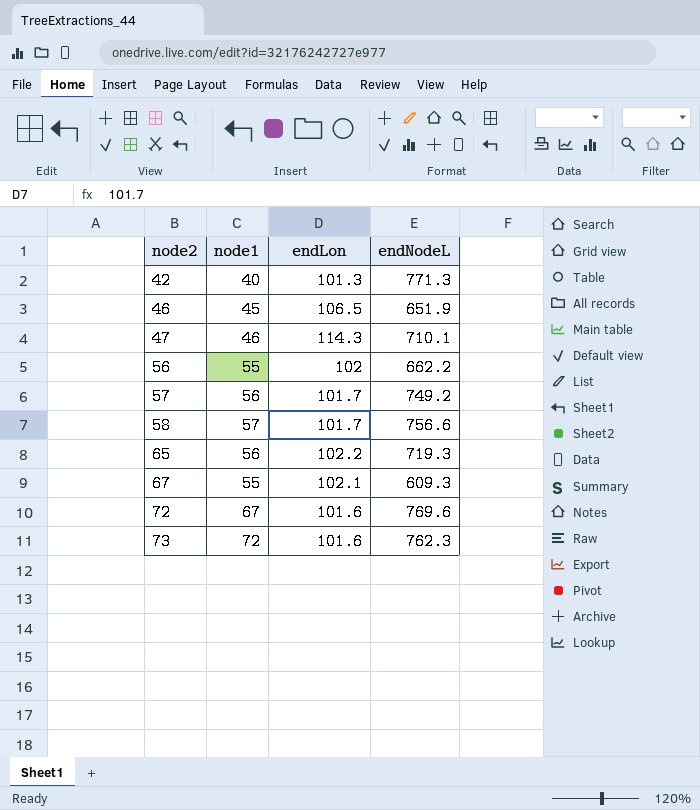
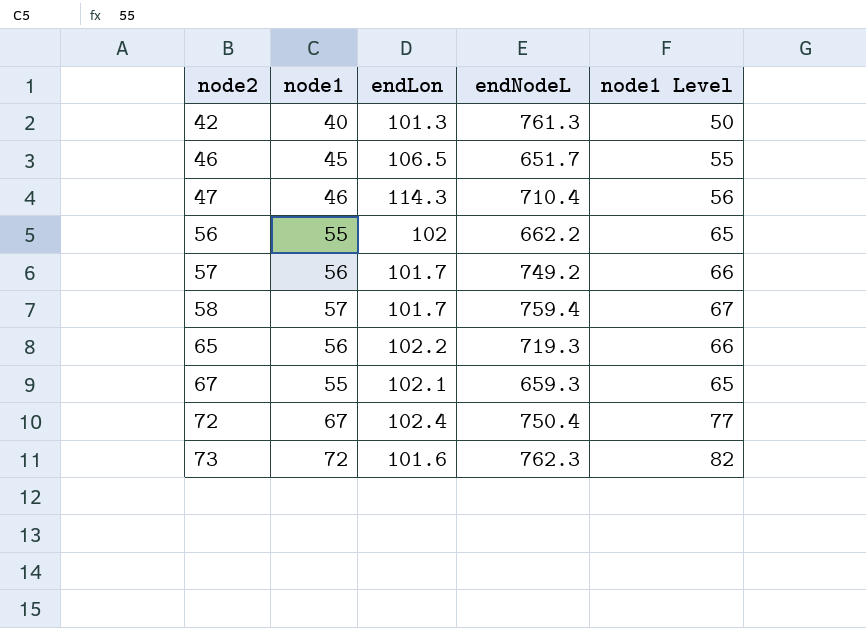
column node1 Level | formula: none -> [node1] + 10
42 | endNodeL: 771.3 -> 761.3
46 | endNodeL: 651.9 -> 651.7
47 | endNodeL: 710.1 -> 710.4
58 | endNodeL: 756.6 -> 759.4
67 | endNodeL: 609.3 -> 659.3
72 | endLon: 101.6 -> 102.4
72 | endNodeL: 769.6 -> 750.4

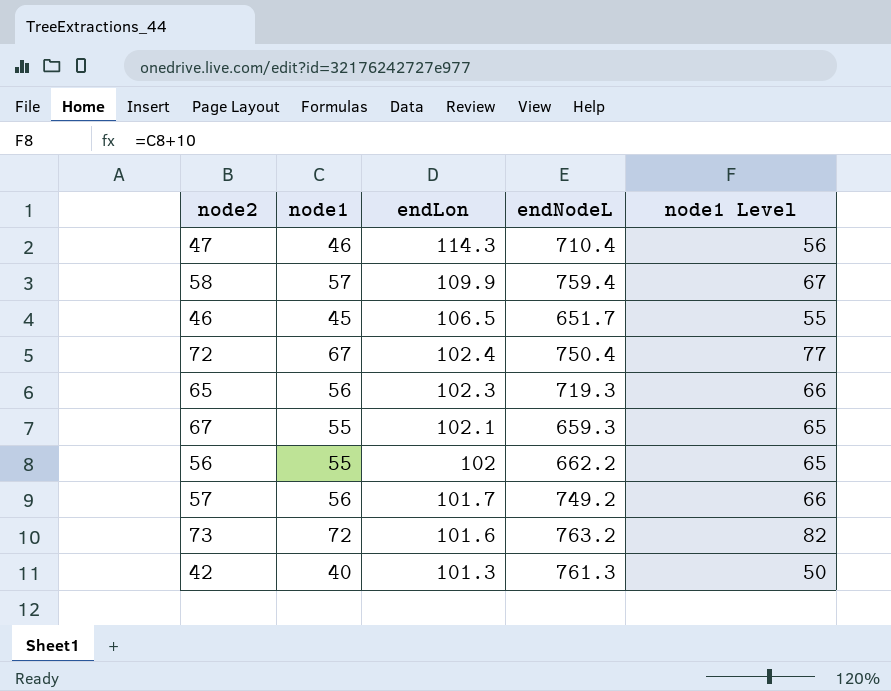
row order: node2 ascending -> endLon descending
58 | endLon: 101.7 -> 109.9
65 | endLon: 102.2 -> 102.3
73 | endNodeL: 762.3 -> 763.2

